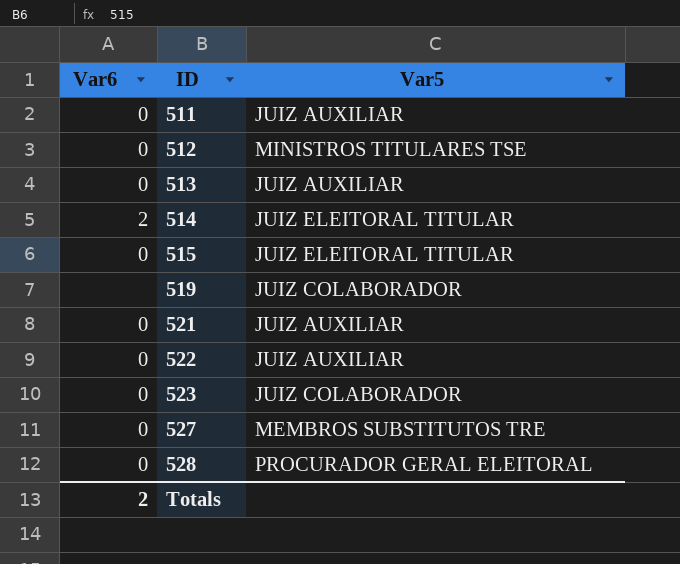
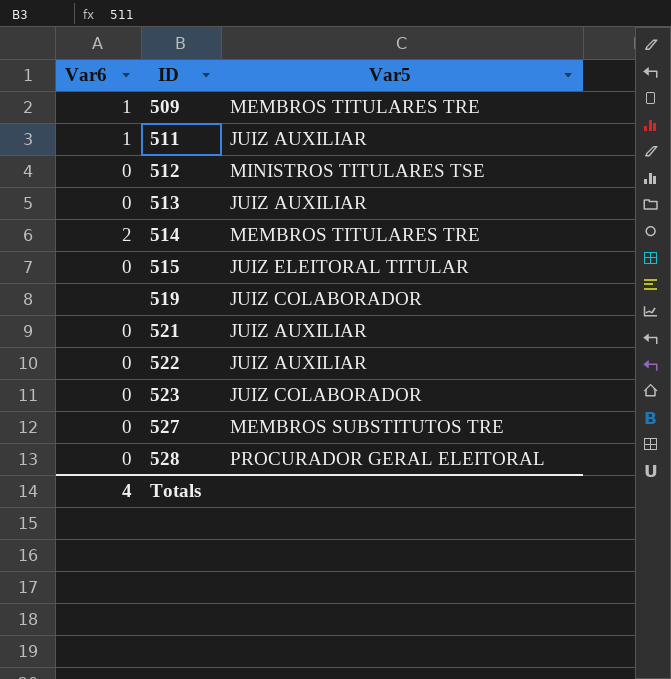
row 509: none -> 1 | MEMBROS TITULARES TRE
511 | Var6: 0 -> 1
514 | Var5: JUIZ ELEITORAL TITULAR -> MEMBROS TITULARES TRE
Totals | Var6: 2 -> 4

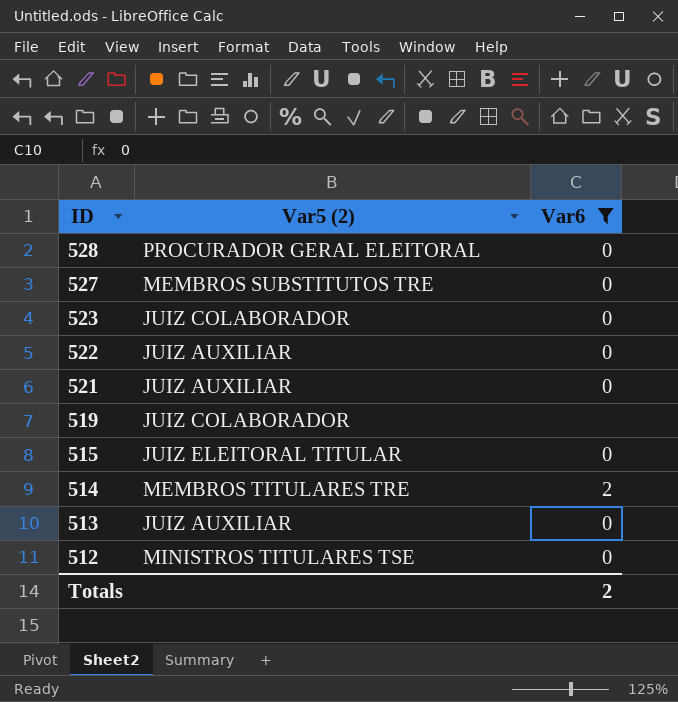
filter: none -> Var6 != 1
row order: ID ascending -> ID descending
column name: Var5 -> Var5 (2)
column Var6 | position: 1 -> 3
Totals | Var6: 4 -> 2

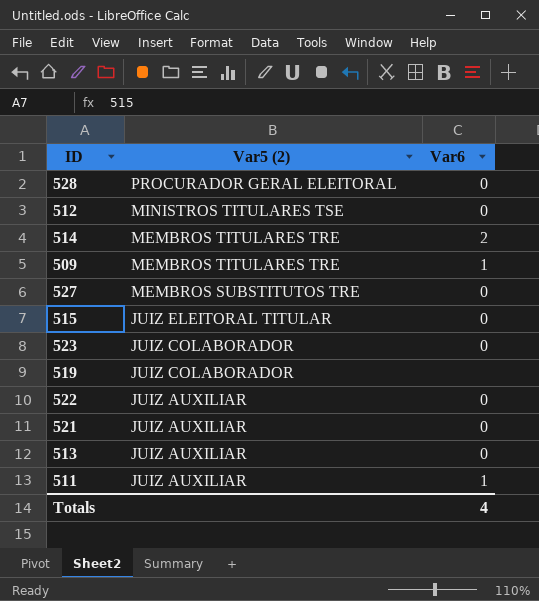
filter: Var6 != 1 -> none
row order: ID descending -> Var5 (2) descending
Totals | Var6: 2 -> 4

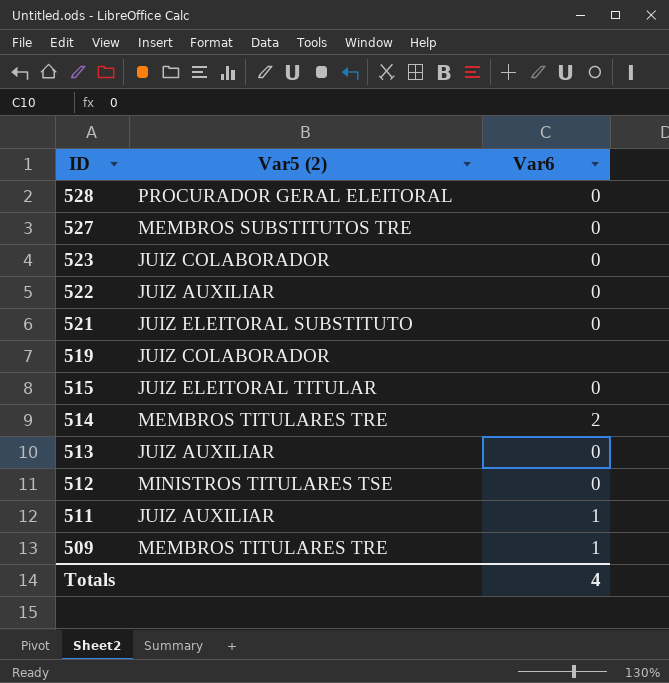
row order: Var5 (2) descending -> ID descending
521 | Var5 (2): JUIZ AUXILIAR -> JUIZ ELEITORAL SUBSTITUTO

